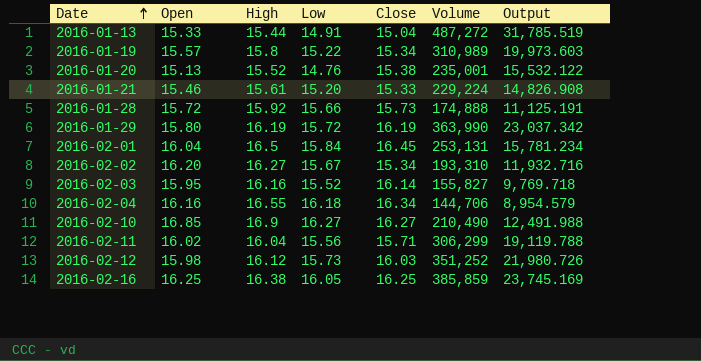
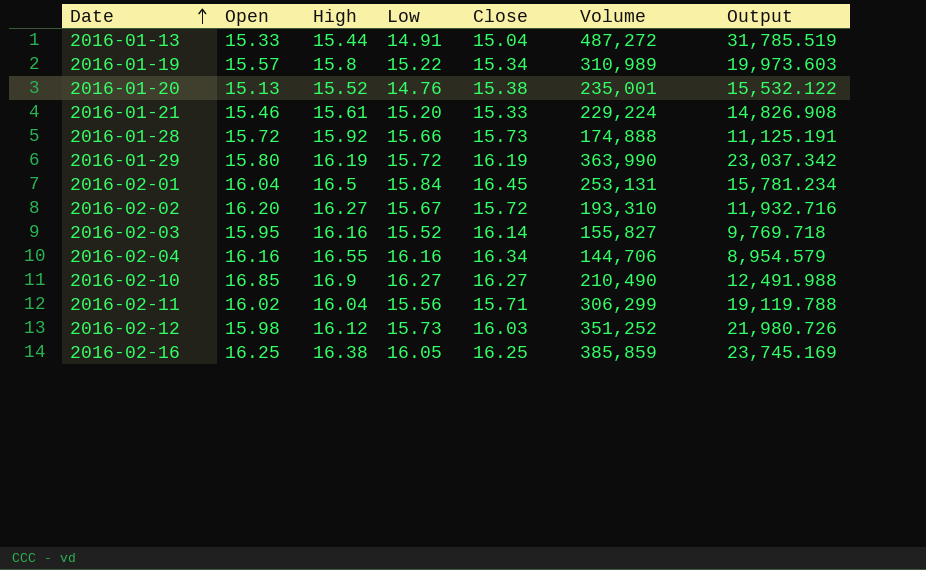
2016-02-02 | Close: 15.34 -> 15.72
2016-02-04 | Low: 16.18 -> 16.16

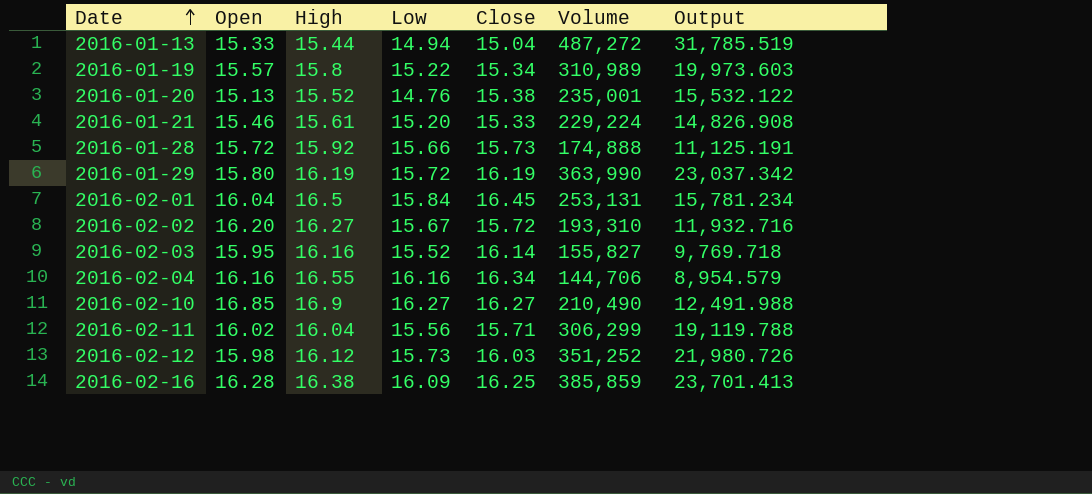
2016-01-13 | Low: 14.91 -> 14.94
2016-02-16 | Open: 16.25 -> 16.28
2016-02-16 | Low: 16.05 -> 16.09
2016-02-16 | Output: 23,745.169 -> 23,701.413

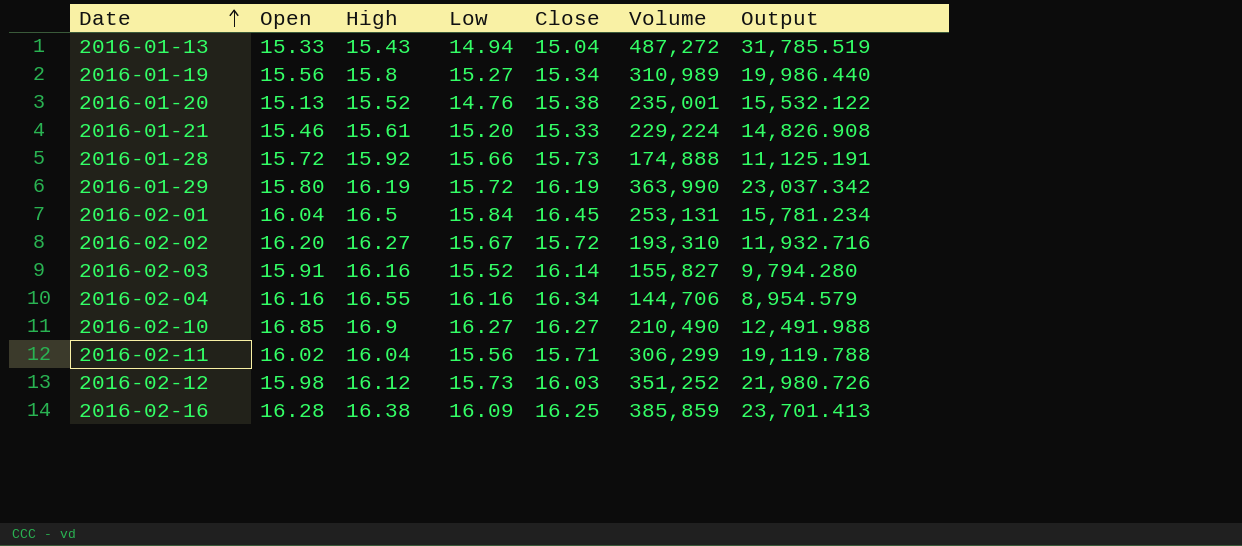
2016-01-13 | High: 15.44 -> 15.43
2016-01-19 | Open: 15.57 -> 15.56
2016-01-19 | Low: 15.22 -> 15.27
2016-01-19 | Output: 19,973.603 -> 19,986.440
2016-02-03 | Open: 15.95 -> 15.91
2016-02-03 | Output: 9,769.718 -> 9,794.280

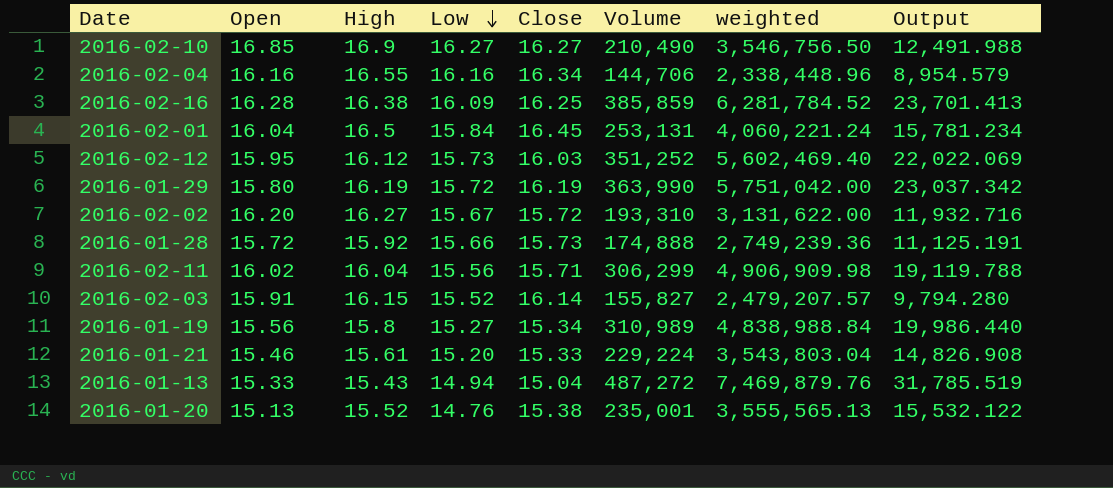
row order: Date ascending -> Low descending
column weighted | formula: none -> [Open] * [Volume]
2016-02-12 | Open: 15.98 -> 15.95
2016-02-12 | Output: 21,980.726 -> 22,022.069
2016-02-03 | High: 16.16 -> 16.15

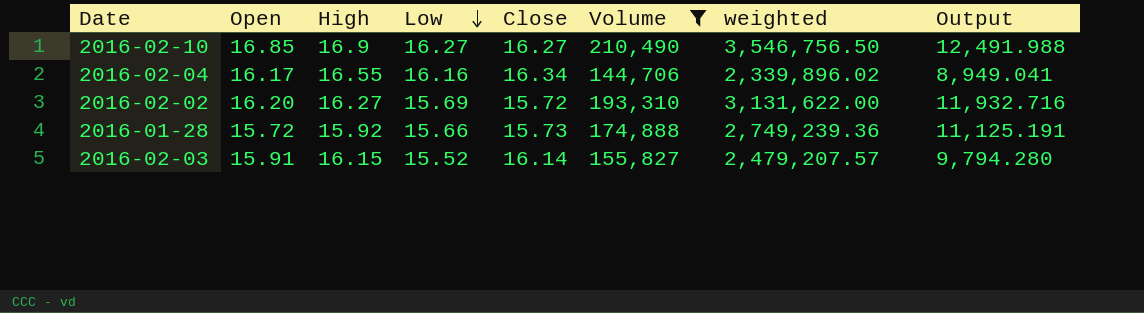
filter: none -> Volume <= 210,490
2016-02-04 | Open: 16.16 -> 16.17
2016-02-04 | weighted: 2,338,448.96 -> 2,339,896.02
2016-02-04 | Output: 8,954.579 -> 8,949.041
2016-02-02 | Low: 15.67 -> 15.69

